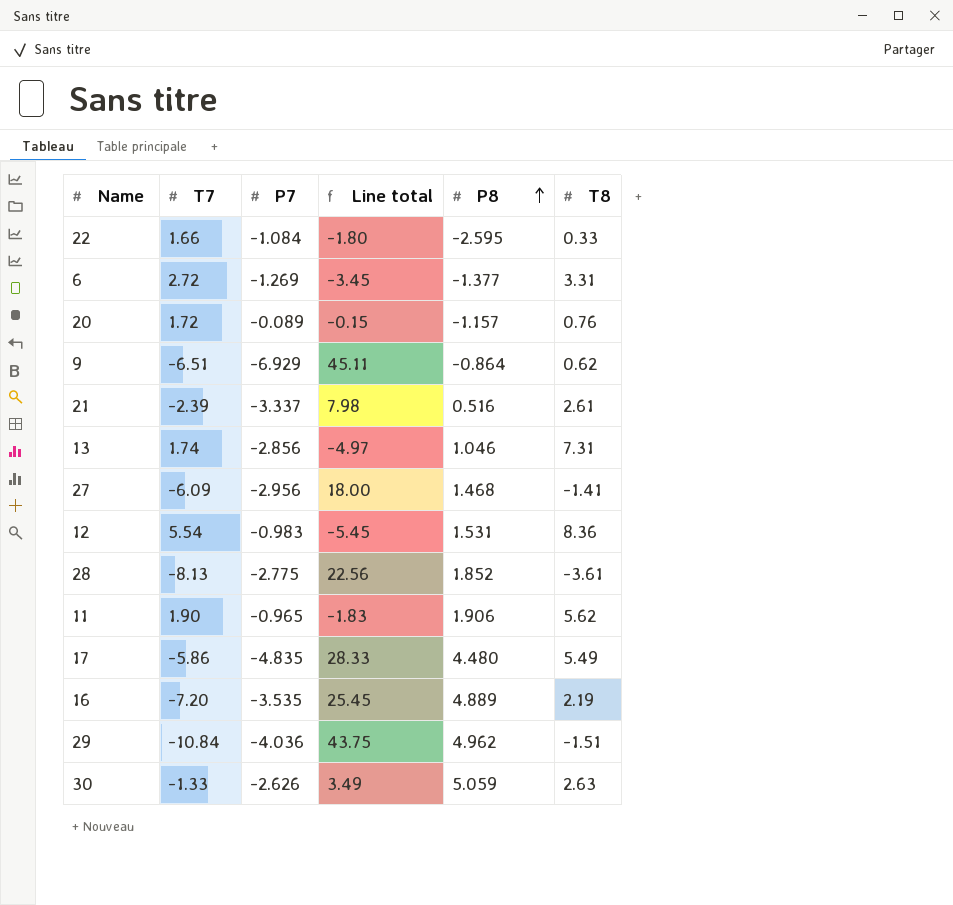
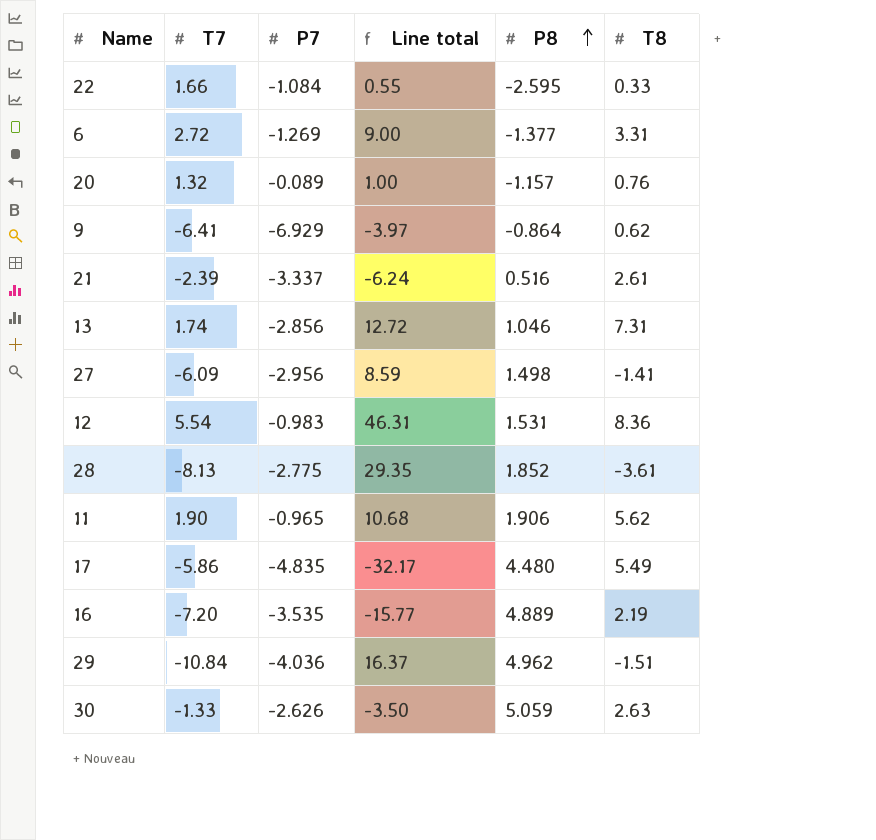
column Line total | formula: [T7] * [P7] -> [T7] * [T8]
20 | T7: 1.72 -> 1.32
9 | T7: -6.51 -> -6.41
27 | P8: 1.468 -> 1.498

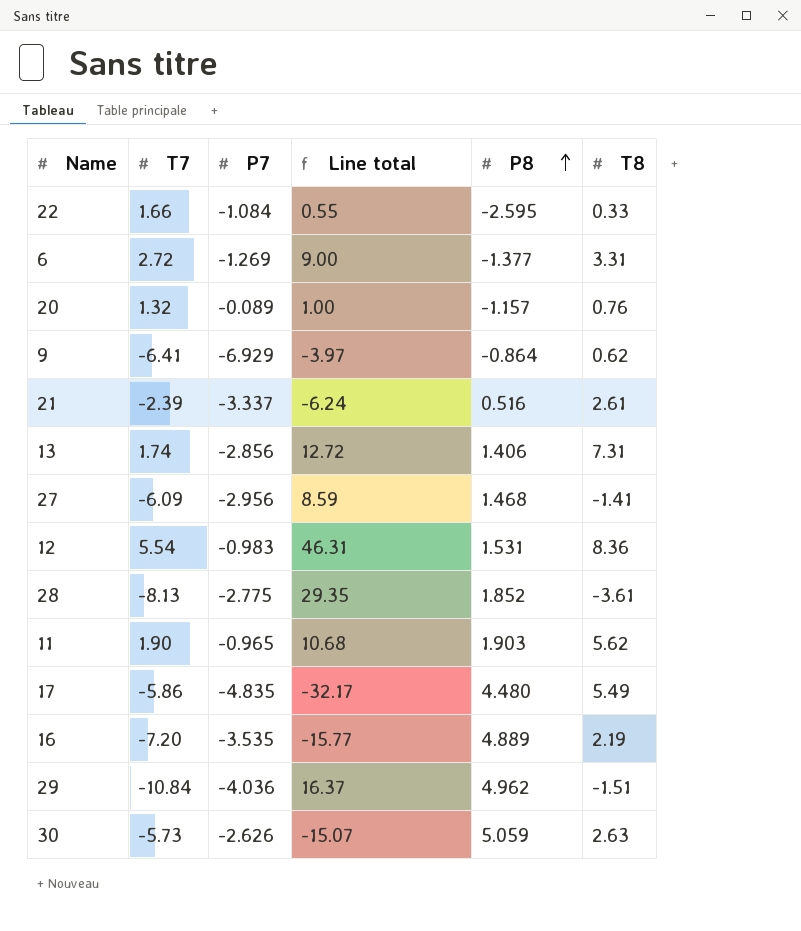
13 | P8: 1.046 -> 1.406
27 | P8: 1.498 -> 1.468
11 | P8: 1.906 -> 1.903
30 | T7: -1.33 -> -5.73
30 | Line total: -3.50 -> -15.07

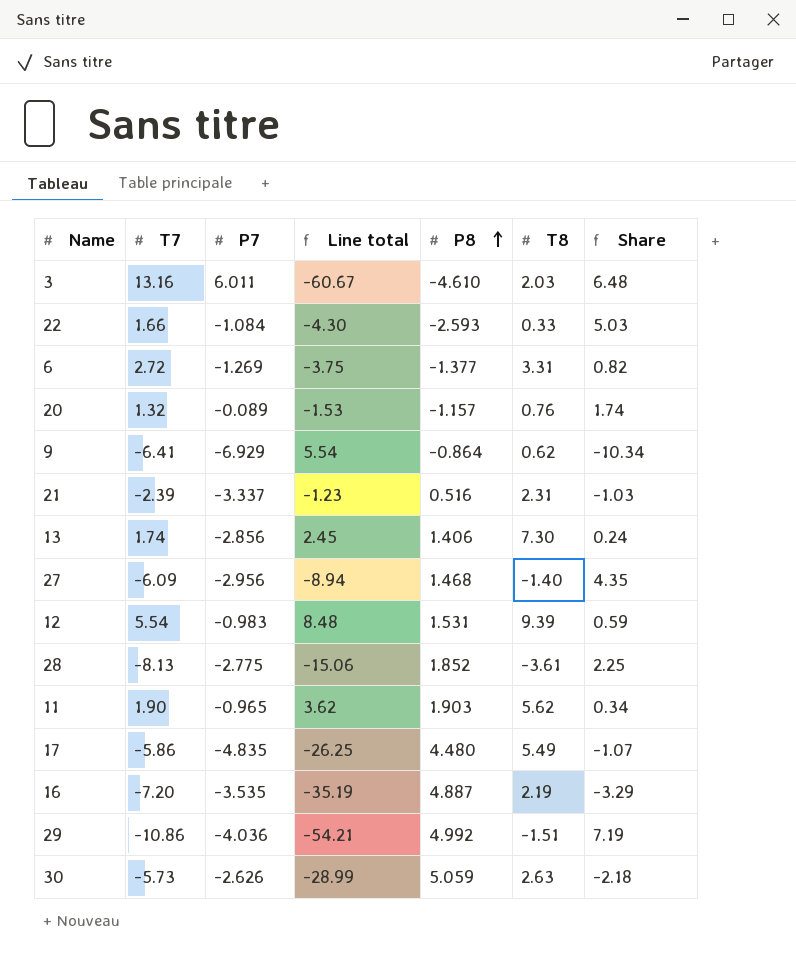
column Line total | formula: [T7] * [T8] -> [T7] * [P8]
column Share | formula: none -> [T7] / [T8]
row 3: none -> 13.16 | 6.011 | -60.67 | -4.610 | 2.03 | 6.48
22 | P8: -2.595 -> -2.593
21 | T8: 2.61 -> 2.31
13 | T8: 7.31 -> 7.30
27 | T8: -1.41 -> -1.40
12 | T8: 8.36 -> 9.39
16 | P8: 4.889 -> 4.887
29 | T7: -10.84 -> -10.86
29 | P8: 4.962 -> 4.992

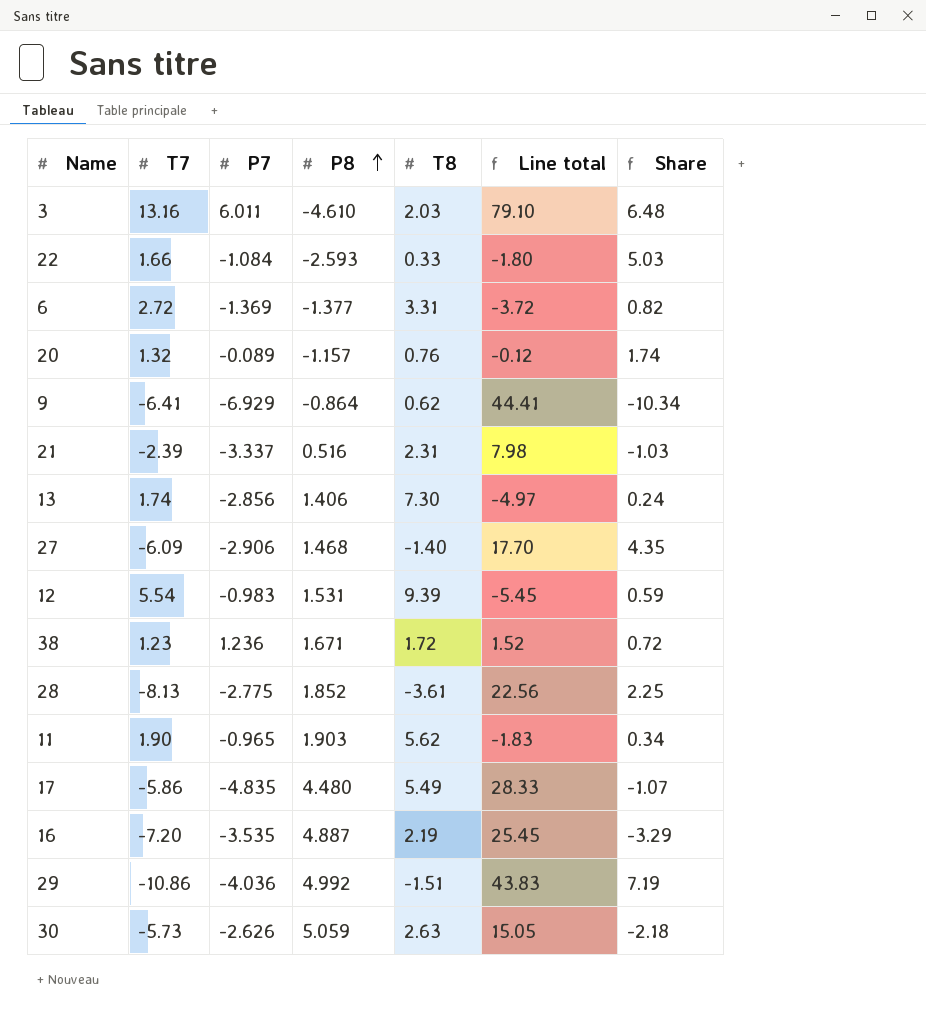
column Line total | formula: [T7] * [P8] -> [T7] * [P7]
column Line total | position: 4 -> 6
6 | P7: -1.269 -> -1.369
27 | P7: -2.956 -> -2.906
row 38: none -> 1.23 | 1.236 | 1.671 | 1.72 | 1.52 | 0.72

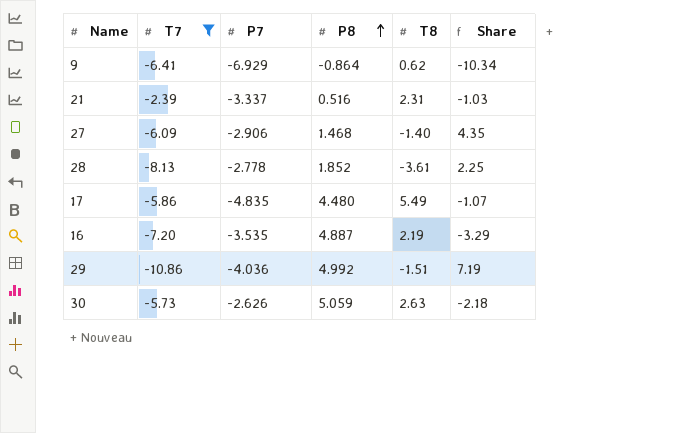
filter: none -> T7 <= -2.39
column Line total | formula: [T7] * [P7] -> none
28 | P7: -2.775 -> -2.778

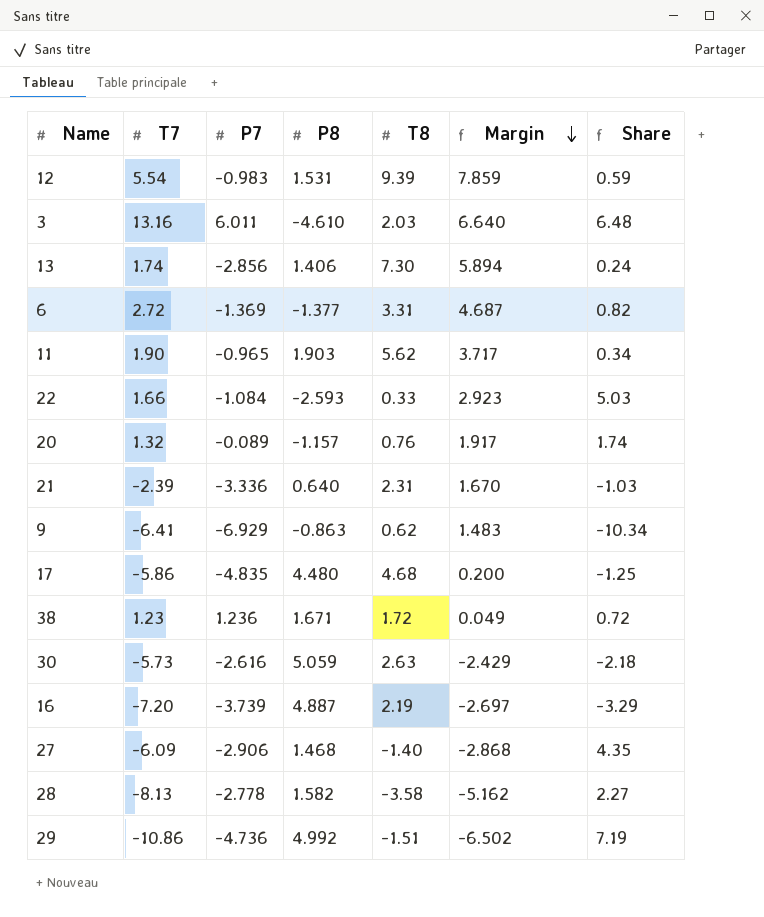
filter: T7 <= -2.39 -> none
row order: P8 ascending -> Margin descending
column Margin | formula: none -> [T8] - [P8]
21 | P7: -3.337 -> -3.336
21 | P8: 0.516 -> 0.640
9 | P8: -0.864 -> -0.863
17 | T8: 5.49 -> 4.68
17 | Share: -1.07 -> -1.25
30 | P7: -2.626 -> -2.616
16 | P7: -3.535 -> -3.739
28 | P8: 1.852 -> 1.582
28 | T8: -3.61 -> -3.58
28 | Share: 2.25 -> 2.27
29 | P7: -4.036 -> -4.736

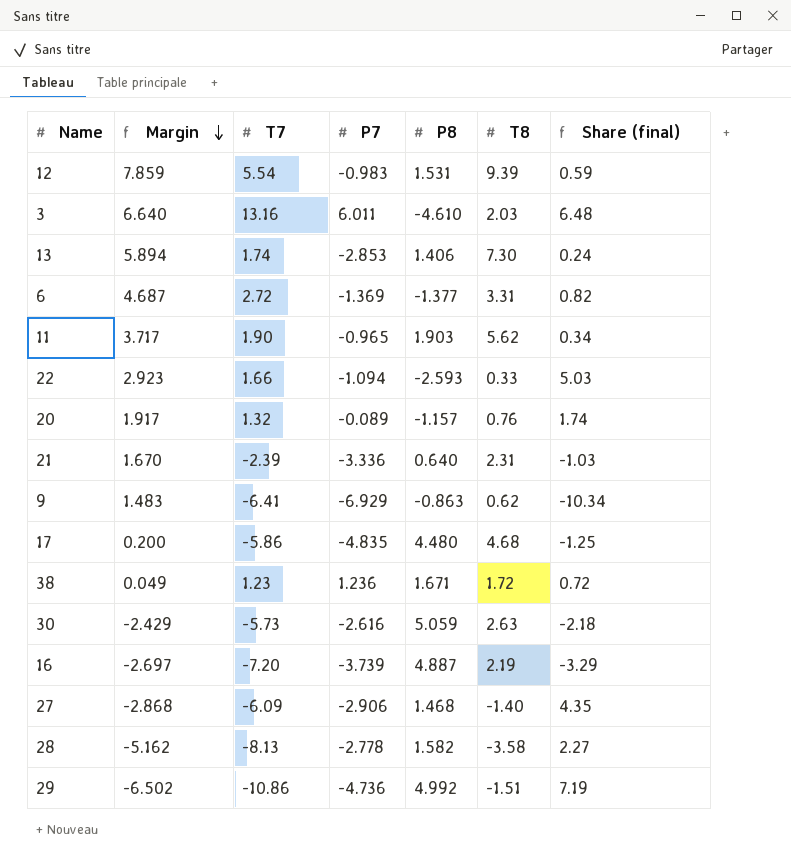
column Margin | position: 6 -> 2
column name: Share -> Share (final)
13 | P7: -2.856 -> -2.853
22 | P7: -1.084 -> -1.094

